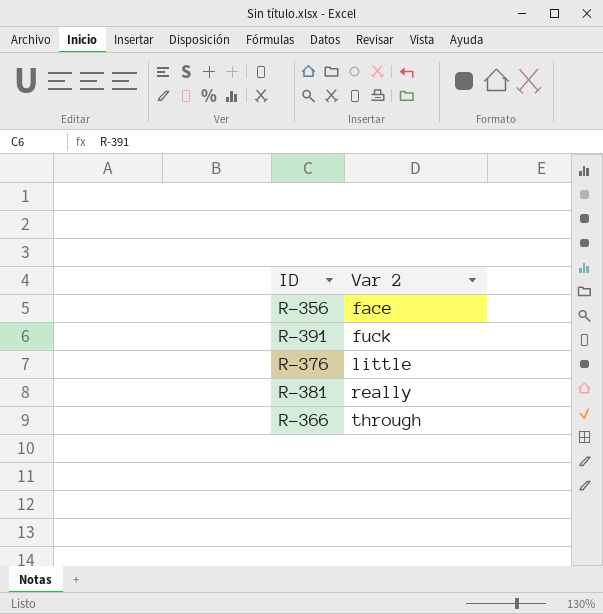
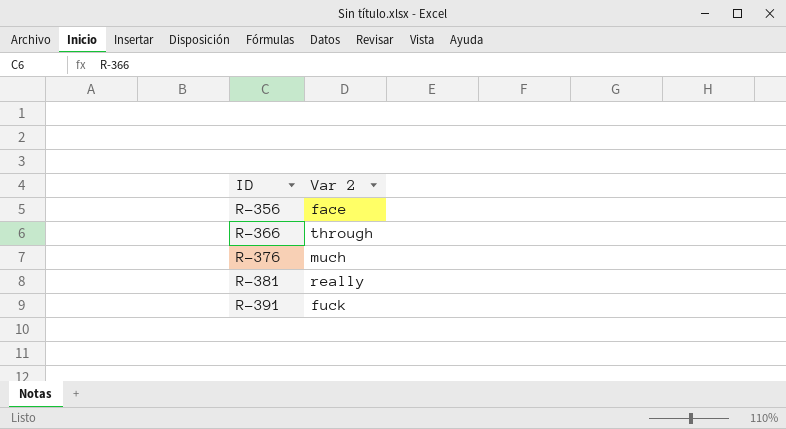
row order: Var 2 ascending -> ID ascending
R-376 | Var 2: little -> much

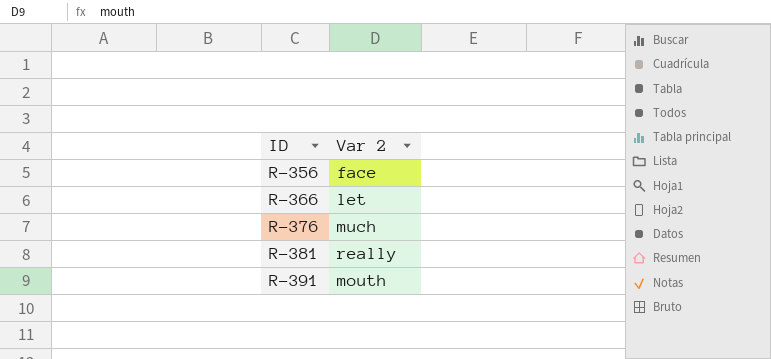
R-366 | Var 2: through -> let
R-391 | Var 2: fuck -> mouth

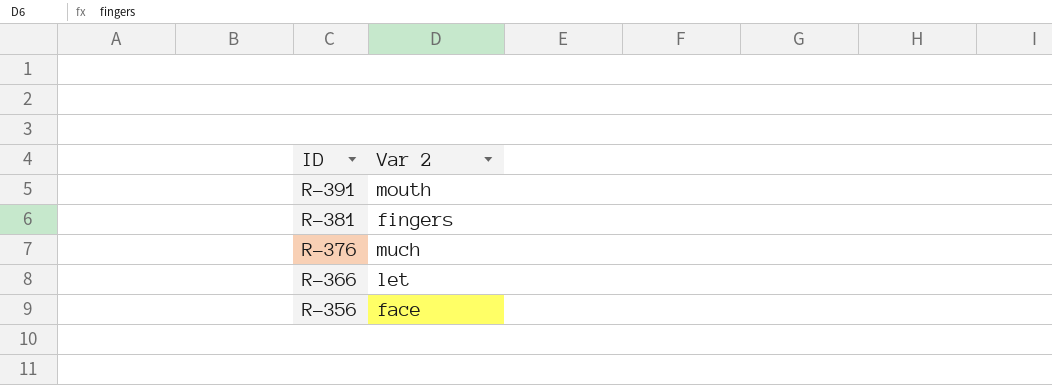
row order: ID ascending -> ID descending
R-381 | Var 2: really -> fingers

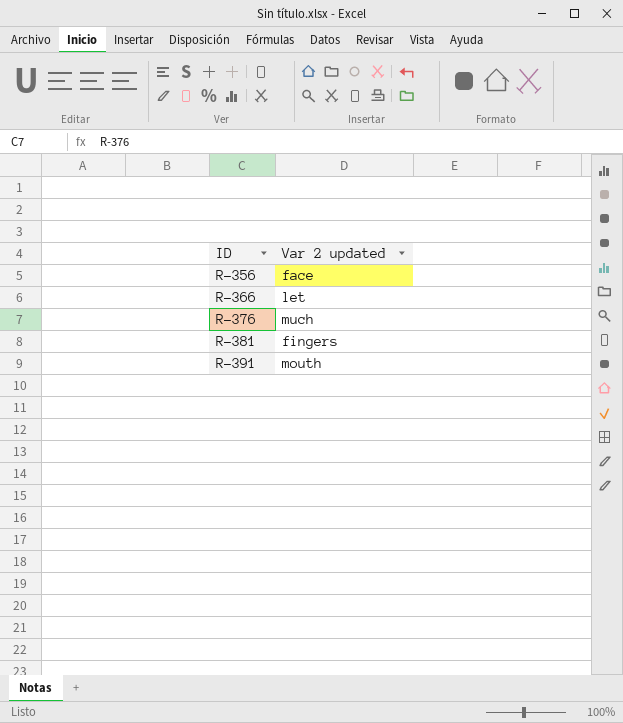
row order: ID descending -> ID ascending
column name: Var 2 -> Var 2 updated

